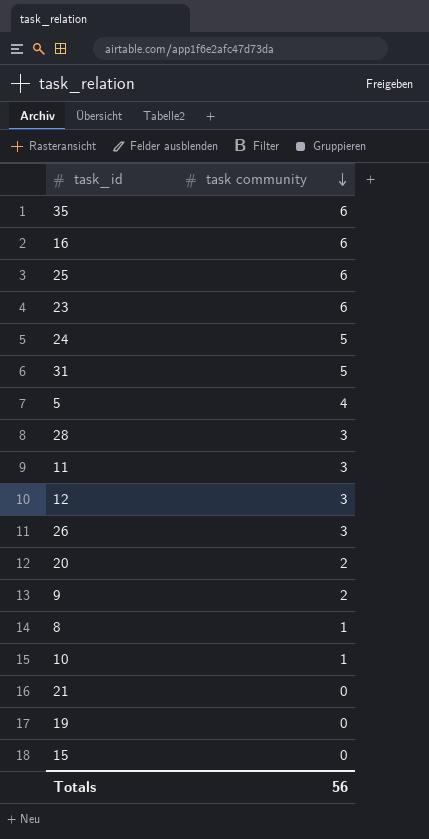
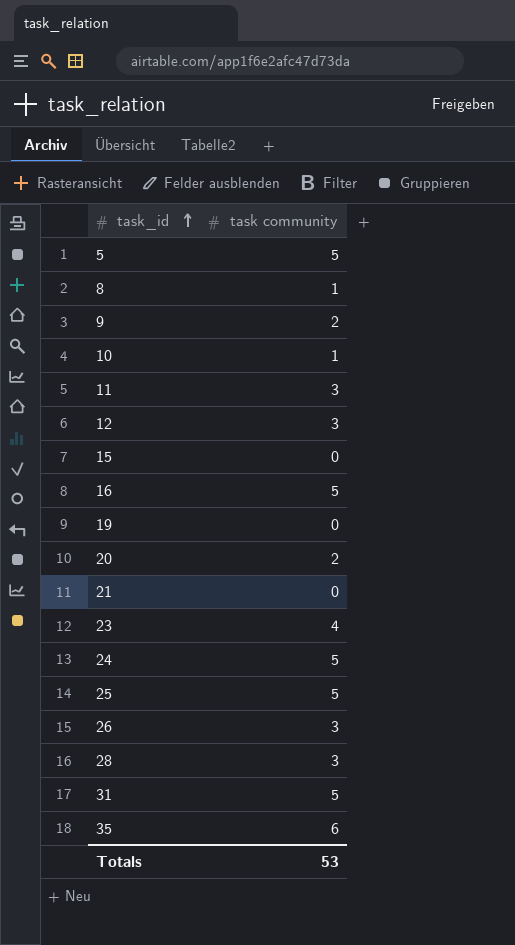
row order: task community descending -> task_id ascending
5 | task community: 4 -> 5
16 | task community: 6 -> 5
23 | task community: 6 -> 4
25 | task community: 6 -> 5
Totals | task community: 56 -> 53

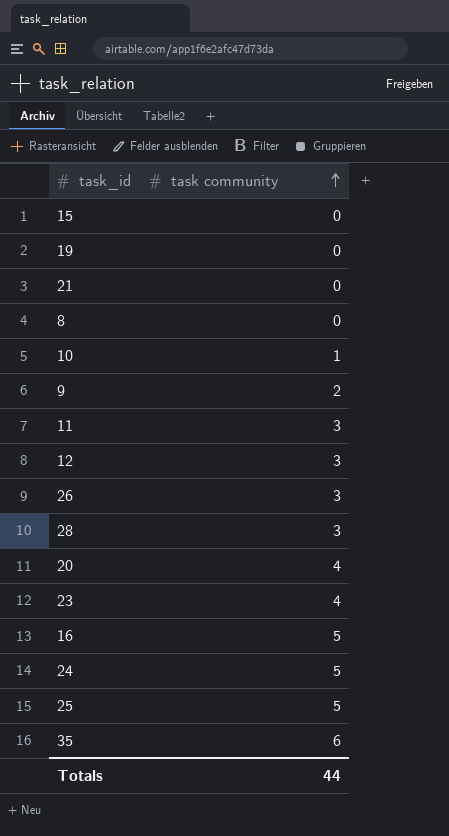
row order: task_id ascending -> task community ascending
row 5: 5 -> none
row 31: 5 -> none
8 | task community: 1 -> 0
20 | task community: 2 -> 4
Totals | task community: 53 -> 44

